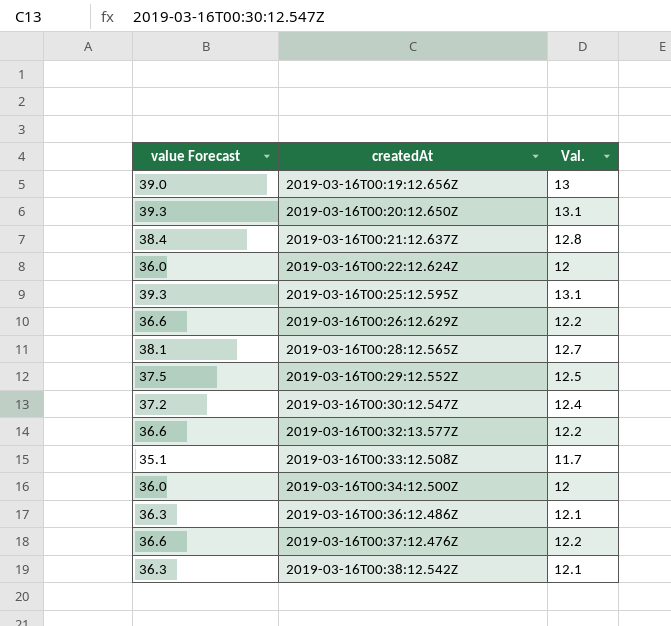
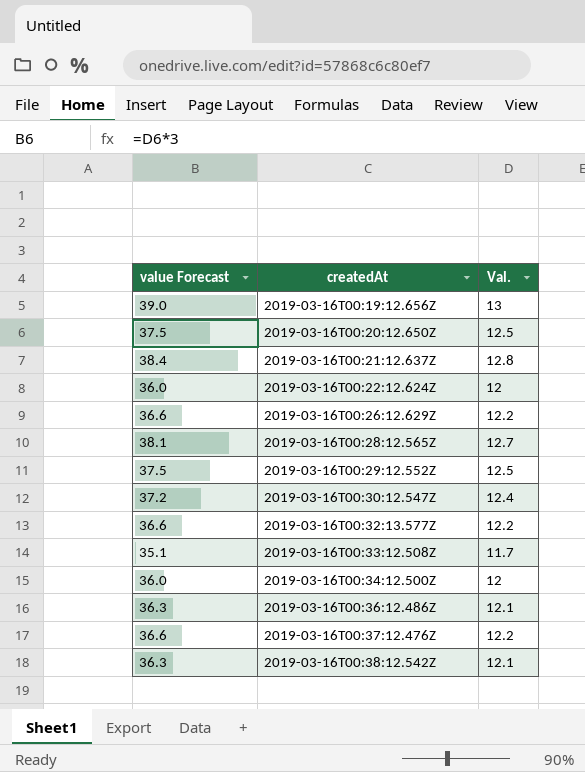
row 2019-03-16T00:25:12.595Z: 39.3 | 13.1 -> none
2019-03-16T00:20:12.650Z | value Forecast: 39.3 -> 37.5
2019-03-16T00:20:12.650Z | Val.: 13.1 -> 12.5

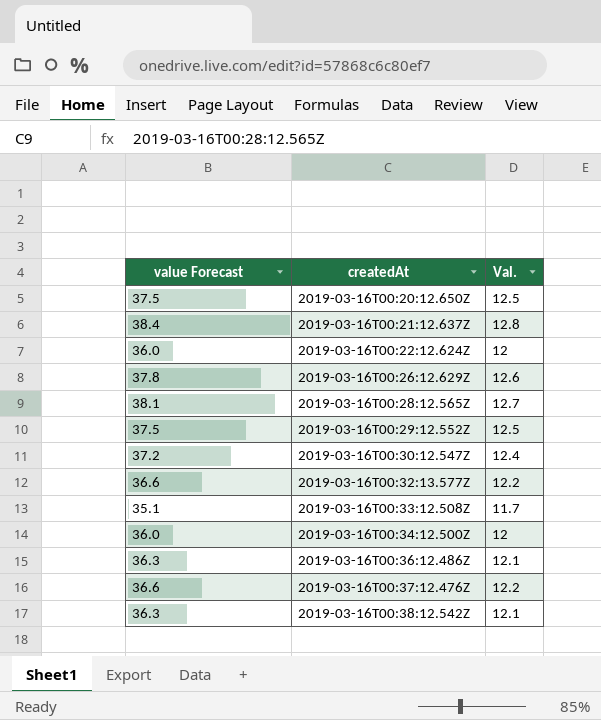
row 2019-03-16T00:19:12.656Z: 39.0 | 13 -> none
2019-03-16T00:26:12.629Z | value Forecast: 36.6 -> 37.8
2019-03-16T00:26:12.629Z | Val.: 12.2 -> 12.6

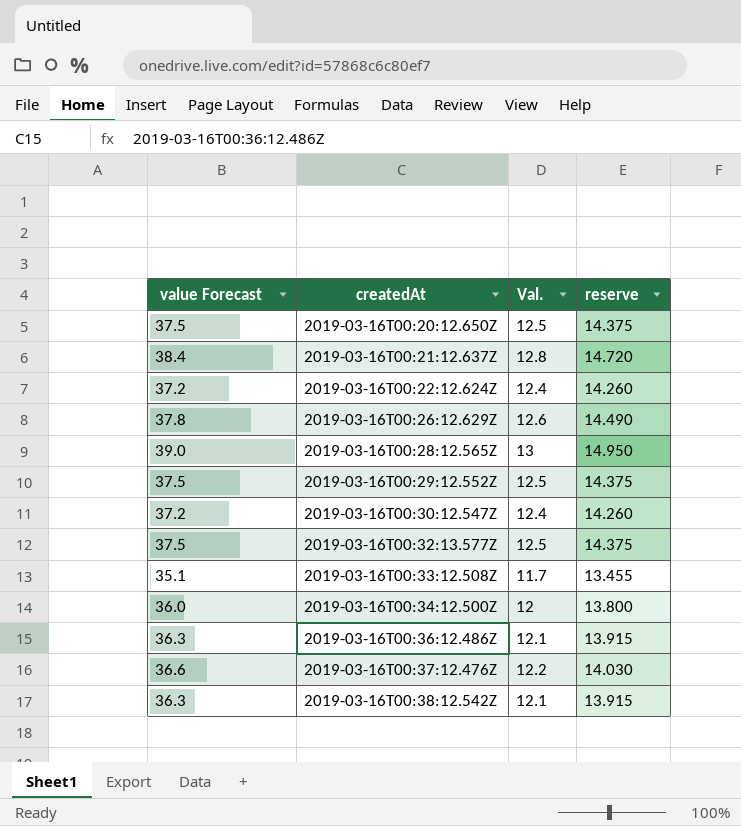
column reserve | formula: none -> [Val.] * 1.15
2019-03-16T00:22:12.624Z | value Forecast: 36.0 -> 37.2
2019-03-16T00:22:12.624Z | Val.: 12 -> 12.4
2019-03-16T00:28:12.565Z | value Forecast: 38.1 -> 39.0
2019-03-16T00:28:12.565Z | Val.: 12.7 -> 13
2019-03-16T00:32:13.577Z | value Forecast: 36.6 -> 37.5
2019-03-16T00:32:13.577Z | Val.: 12.2 -> 12.5

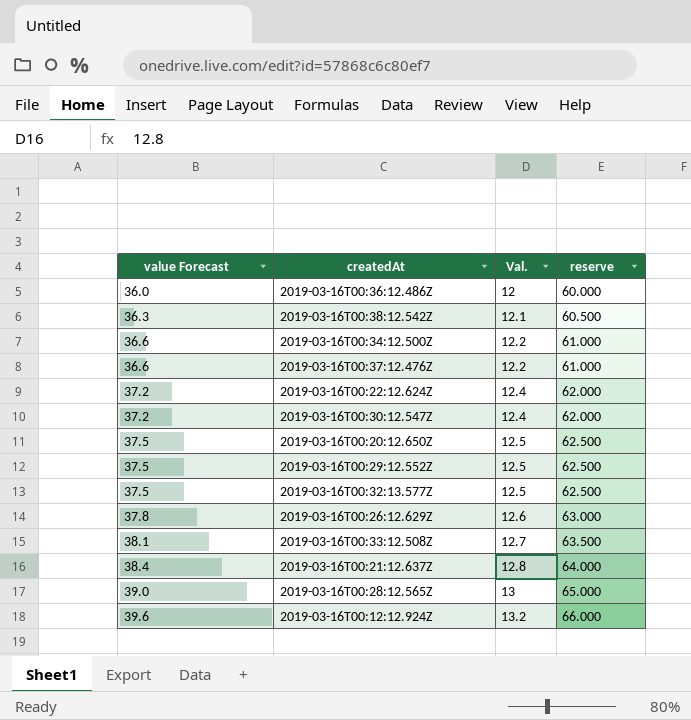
row order: createdAt ascending -> value Forecast ascending
column reserve | formula: [Val.] * 1.15 -> [Val.] * 5
2019-03-16T00:36:12.486Z | value Forecast: 36.3 -> 36.0
2019-03-16T00:36:12.486Z | Val.: 12.1 -> 12
2019-03-16T00:34:12.500Z | value Forecast: 36.0 -> 36.6
2019-03-16T00:34:12.500Z | Val.: 12 -> 12.2
2019-03-16T00:33:12.508Z | value Forecast: 35.1 -> 38.1
2019-03-16T00:33:12.508Z | Val.: 11.7 -> 12.7
row 2019-03-16T00:12:12.924Z: none -> 39.6 | 13.2 | 66.000

